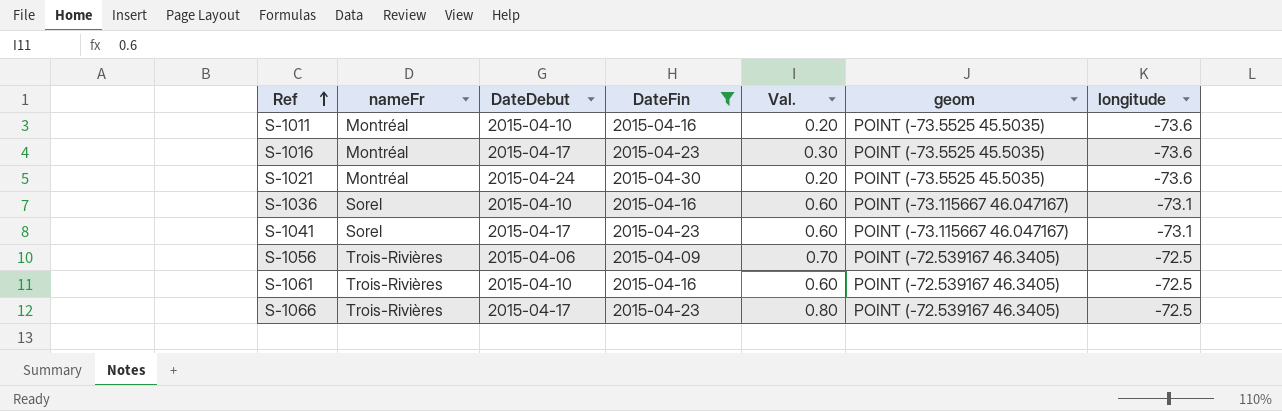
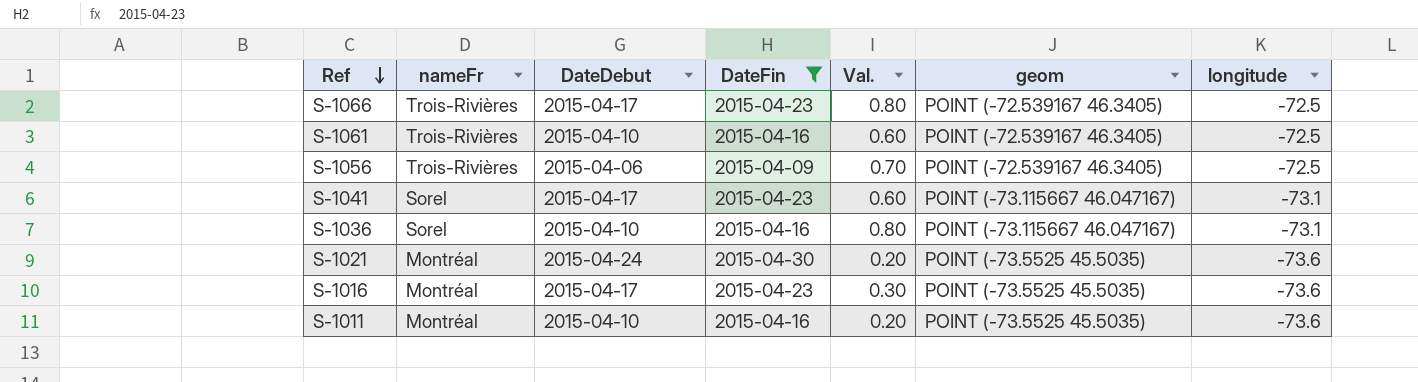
row order: Ref ascending -> Ref descending
S-1036 | Val.: 0.60 -> 0.80

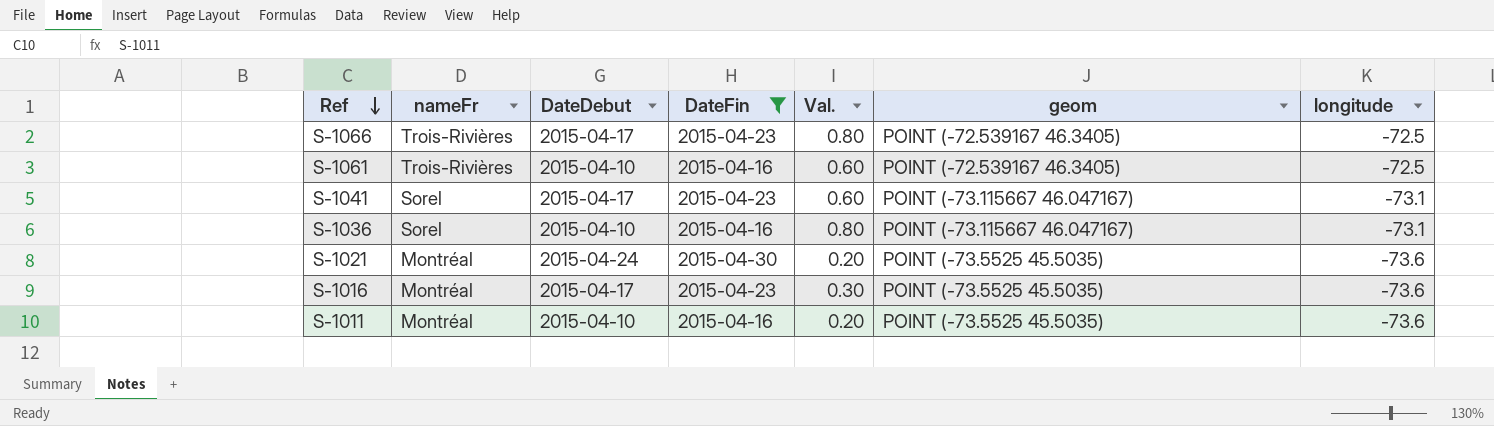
row S-1056: Trois-Rivières | 2015-04-06 | 2015-04-09 | 0.70 | POINT (-72.539167 46.3405) | -72.5 -> none

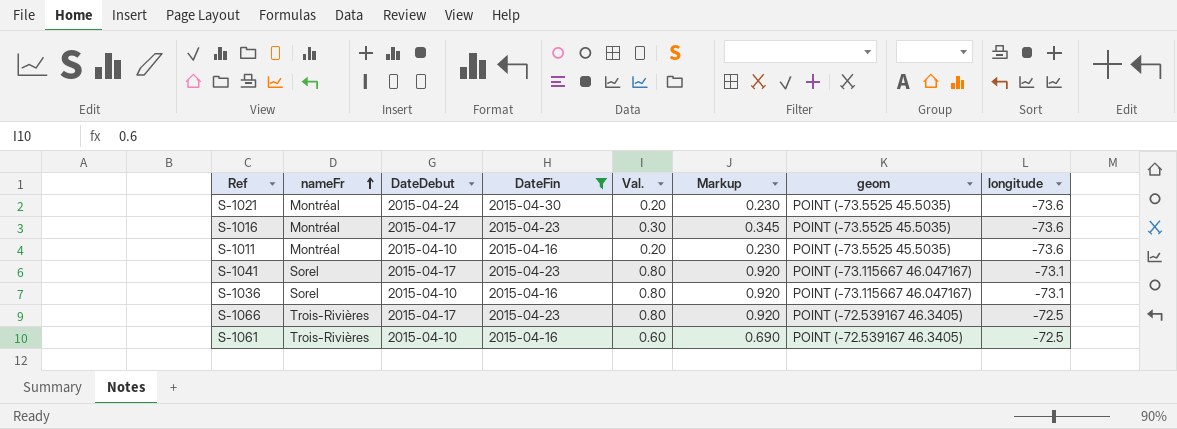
row order: Ref descending -> nameFr ascending
column Markup | formula: none -> [Val.] * 1.15
S-1041 | Val.: 0.60 -> 0.80

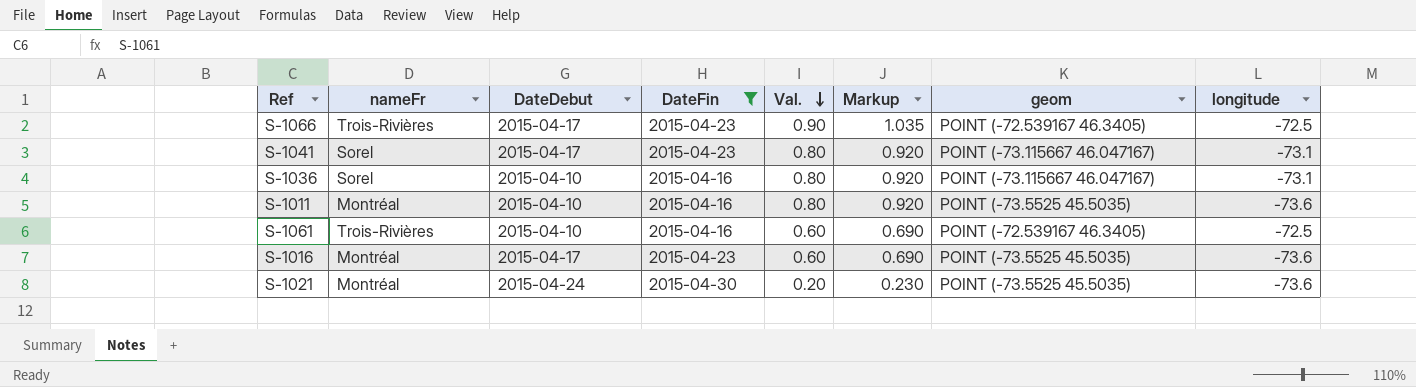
row order: nameFr ascending -> Val. descending
S-1066 | Val.: 0.80 -> 0.90
S-1066 | Markup: 0.920 -> 1.035
S-1011 | Val.: 0.20 -> 0.80
S-1011 | Markup: 0.230 -> 0.920
S-1016 | Val.: 0.30 -> 0.60
S-1016 | Markup: 0.345 -> 0.690

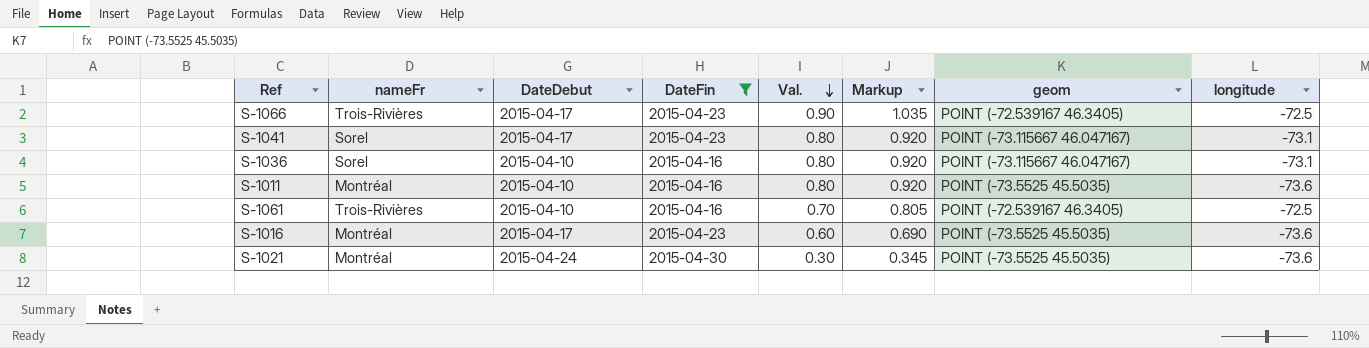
S-1061 | Val.: 0.60 -> 0.70
S-1061 | Markup: 0.690 -> 0.805
S-1021 | Val.: 0.20 -> 0.30
S-1021 | Markup: 0.230 -> 0.345

